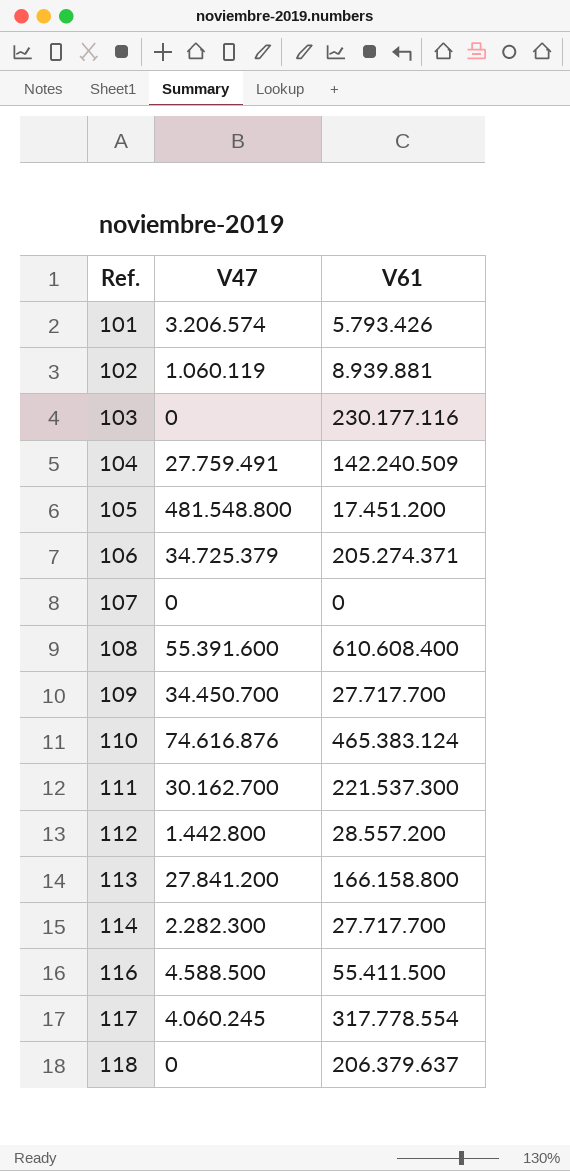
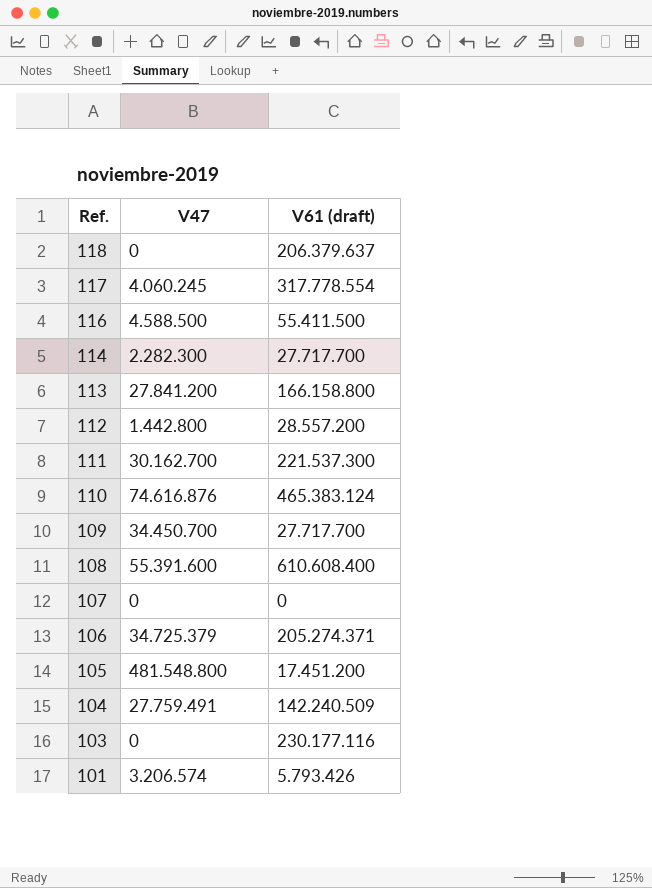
row order: Ref. ascending -> Ref. descending
column name: V61 -> V61 (draft)
row 102: 1.060.119 | 8.939.881 -> none

